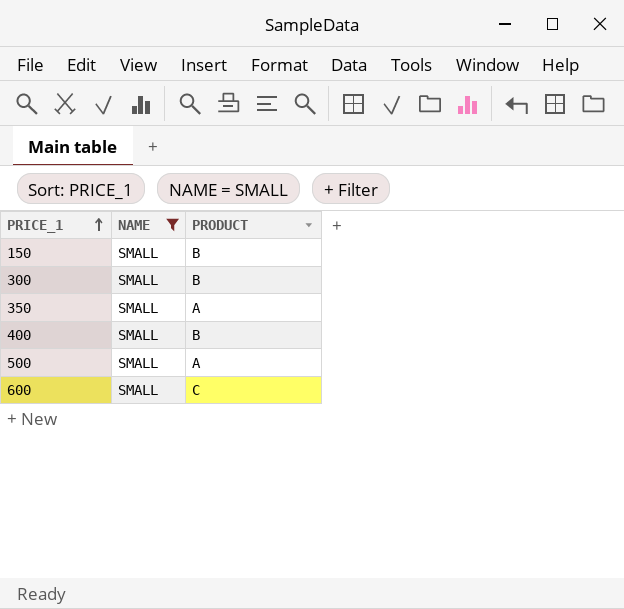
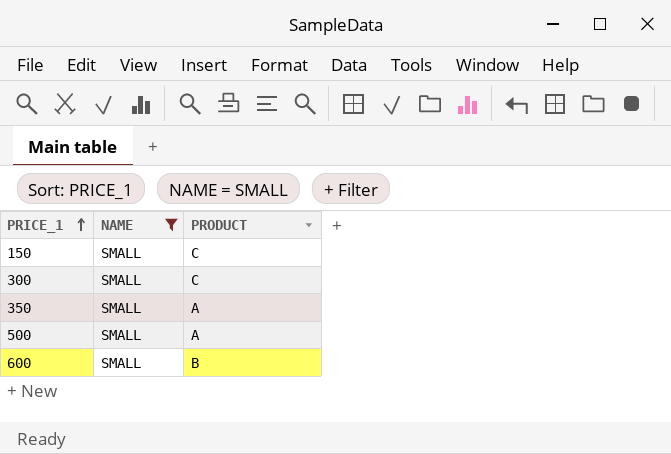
row 400: SMALL | B -> none
150 | PRODUCT: B -> C
300 | PRODUCT: B -> C
600 | PRODUCT: C -> B

